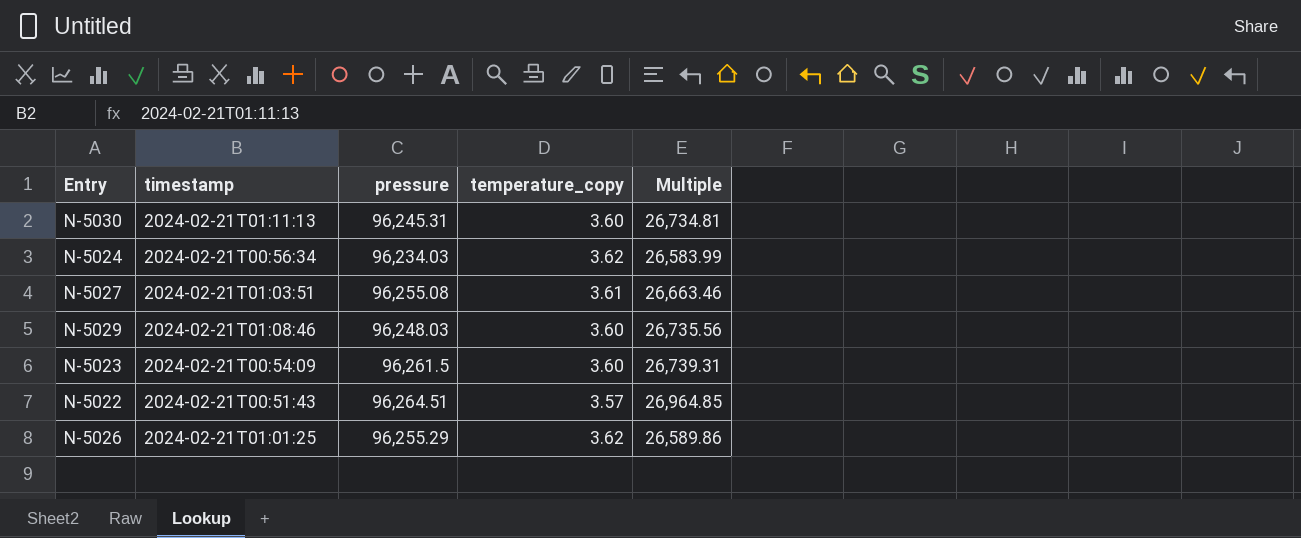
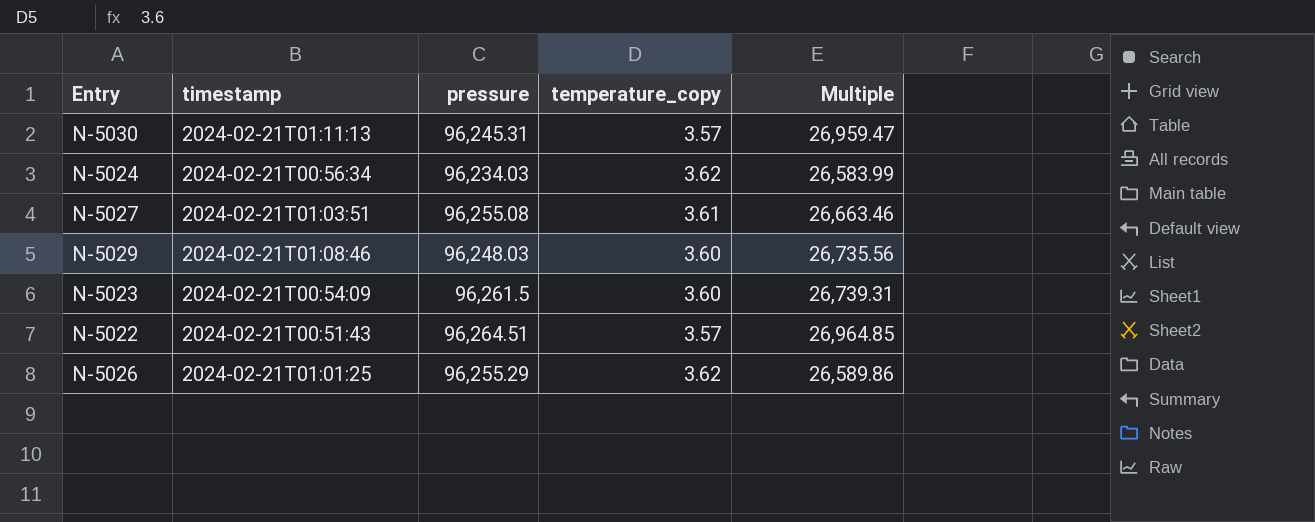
N-5030 | temperature_copy: 3.60 -> 3.57
N-5030 | Multiple: 26,734.81 -> 26,959.47

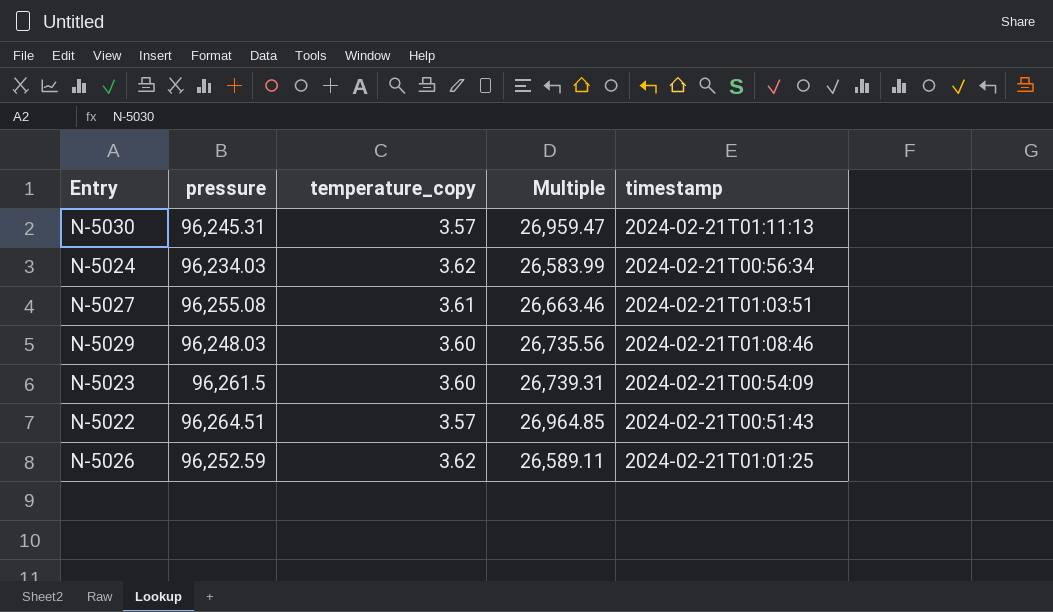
column timestamp | position: 2 -> 5
N-5026 | pressure: 96,255.29 -> 96,252.59
N-5026 | Multiple: 26,589.86 -> 26,589.11

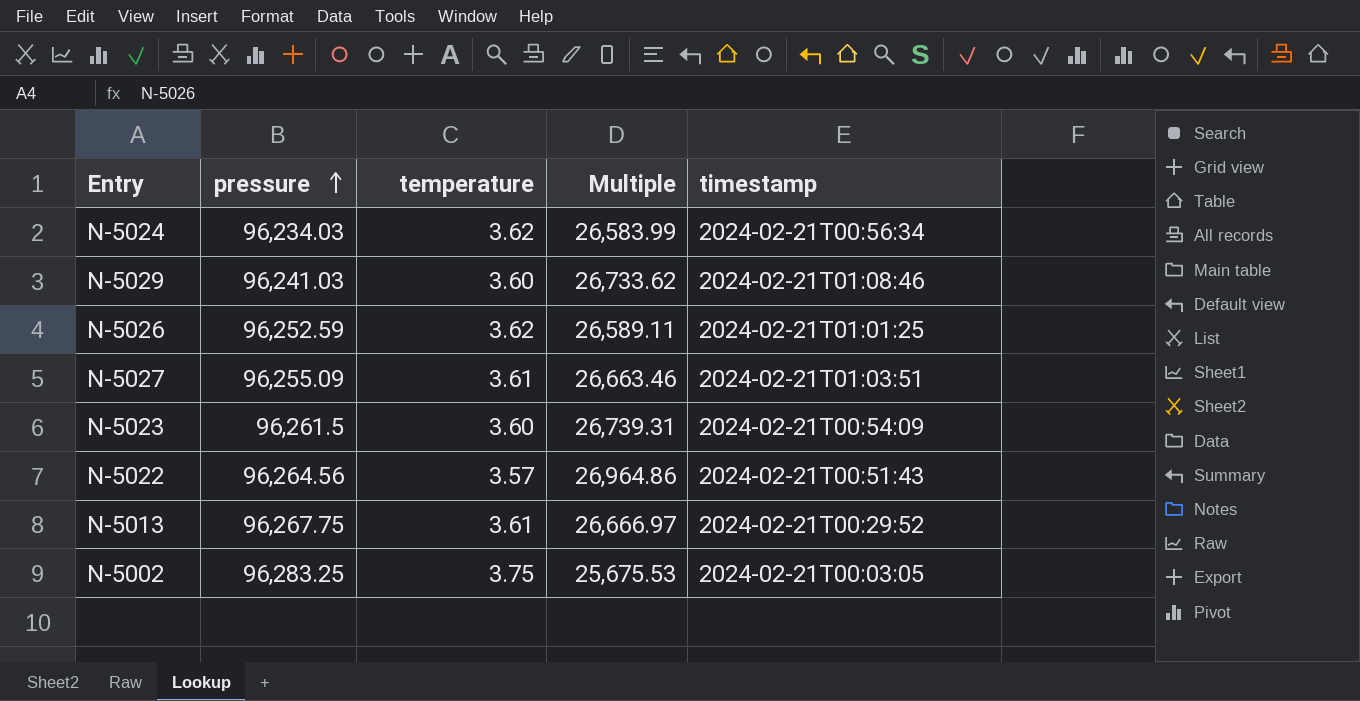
row order: none -> pressure ascending
column name: temperature_copy -> temperature
row N-5030: 96,245.31 | 3.57 | 26,959.47 | 2024-02-21T01:11:13 -> none
N-5029 | pressure: 96,248.03 -> 96,241.03
N-5029 | Multiple: 26,735.56 -> 26,733.62
N-5027 | pressure: 96,255.08 -> 96,255.09
N-5022 | pressure: 96,264.51 -> 96,264.56
N-5022 | Multiple: 26,964.85 -> 26,964.86
row N-5013: none -> 96,267.75 | 3.61 | 26,666.97 | 2024-02-21T00:29:52
row N-5002: none -> 96,283.25 | 3.75 | 25,675.53 | 2024-02-21T00:03:05

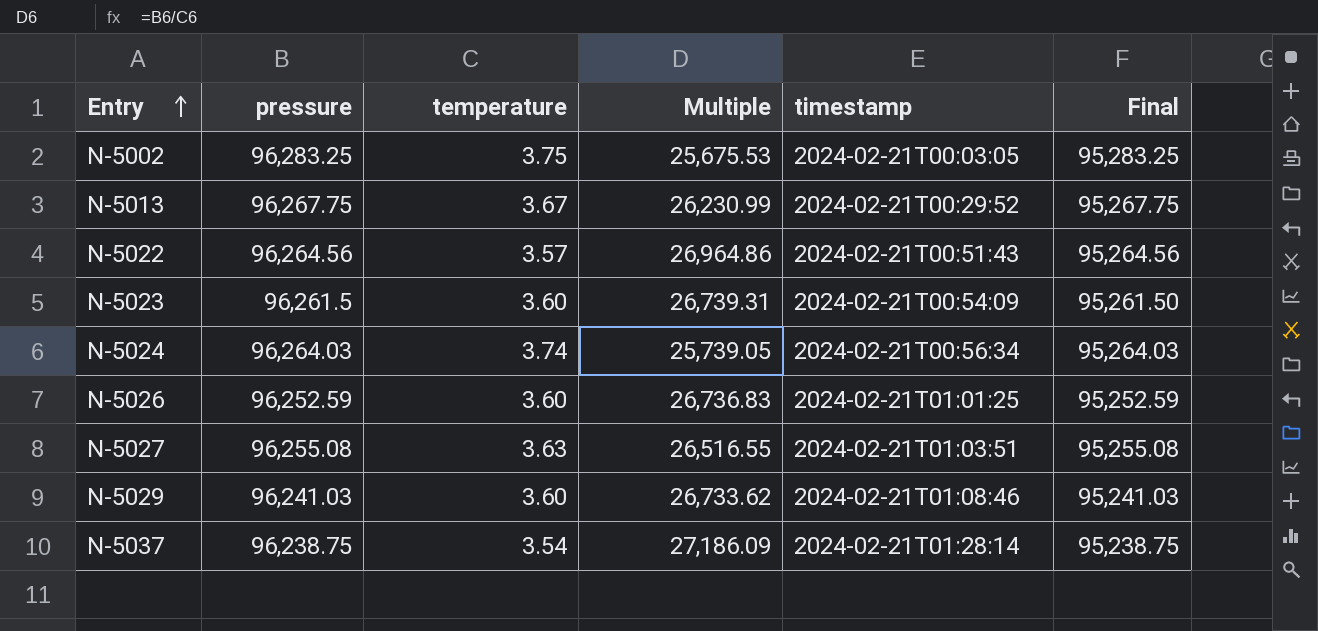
row order: pressure ascending -> Entry ascending
column Final | formula: none -> [pressure] - 1000
N-5013 | temperature: 3.61 -> 3.67
N-5013 | Multiple: 26,666.97 -> 26,230.99
N-5024 | pressure: 96,234.03 -> 96,264.03
N-5024 | temperature: 3.62 -> 3.74
N-5024 | Multiple: 26,583.99 -> 25,739.05
N-5026 | temperature: 3.62 -> 3.60
N-5026 | Multiple: 26,589.11 -> 26,736.83
N-5027 | pressure: 96,255.09 -> 96,255.08
N-5027 | temperature: 3.61 -> 3.63
N-5027 | Multiple: 26,663.46 -> 26,516.55
row N-5037: none -> 96,238.75 | 3.54 | 27,186.09 | 2024-02-21T01:28:14 | 95,238.75

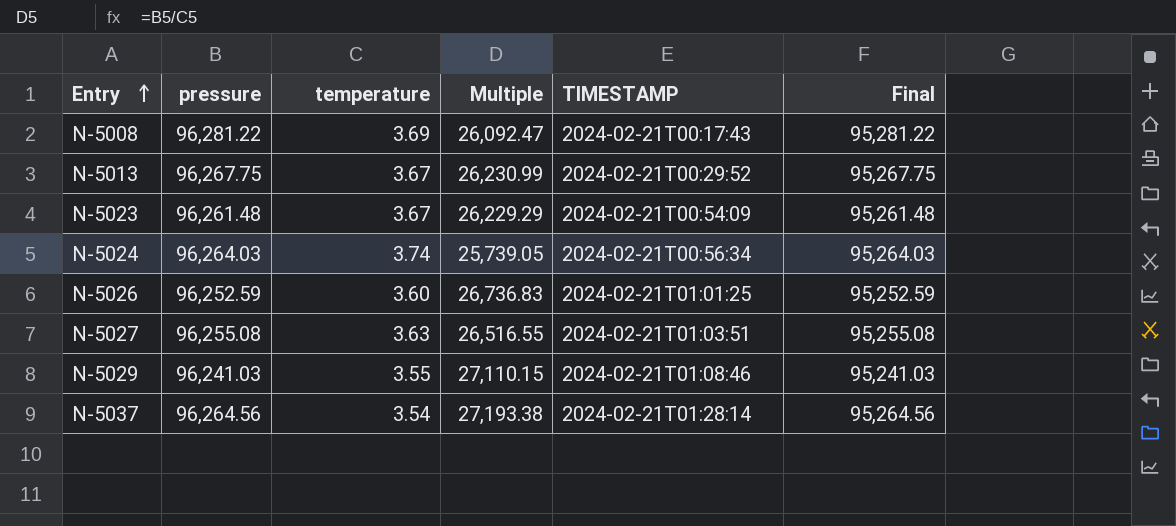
column name: timestamp -> TIMESTAMP
row N-5002: 96,283.25 | 3.75 | 25,675.53 | 2024-02-21T00:03:05 | 95,283.25 -> none
row N-5022: 96,264.56 | 3.57 | 26,964.86 | 2024-02-21T00:51:43 | 95,264.56 -> none
row N-5008: none -> 96,281.22 | 3.69 | 26,092.47 | 2024-02-21T00:17:43 | 95,281.22
N-5023 | pressure: 96,261.5 -> 96,261.48
N-5023 | temperature: 3.60 -> 3.67
N-5023 | Multiple: 26,739.31 -> 26,229.29
N-5023 | Final: 95,261.50 -> 95,261.48
N-5029 | temperature: 3.60 -> 3.55
N-5029 | Multiple: 26,733.62 -> 27,110.15
N-5037 | pressure: 96,238.75 -> 96,264.56
N-5037 | Multiple: 27,186.09 -> 27,193.38
N-5037 | Final: 95,238.75 -> 95,264.56

